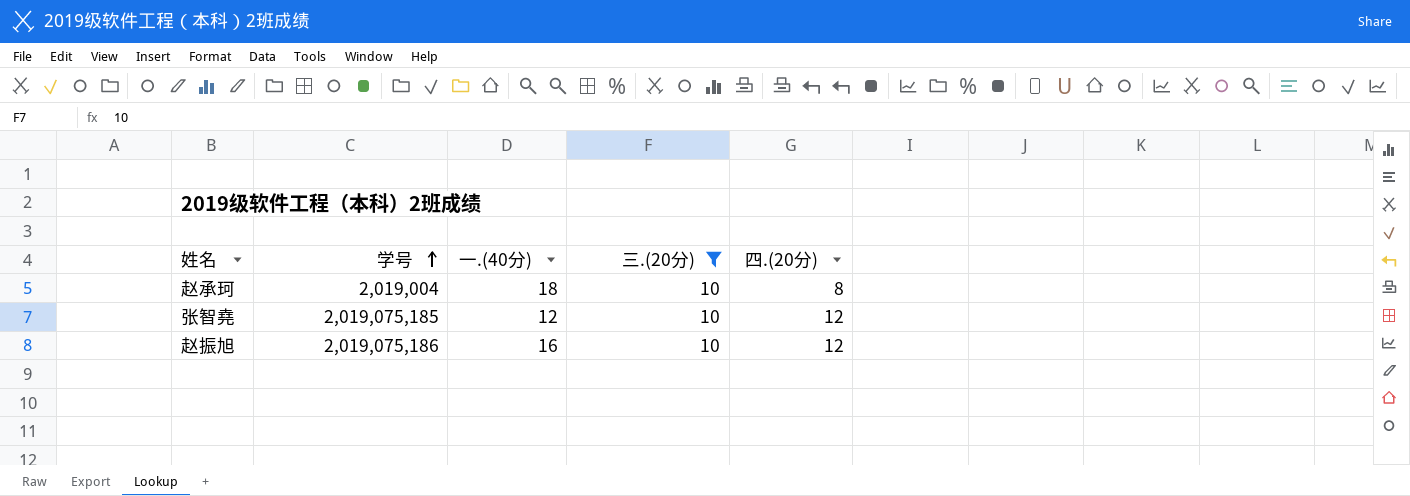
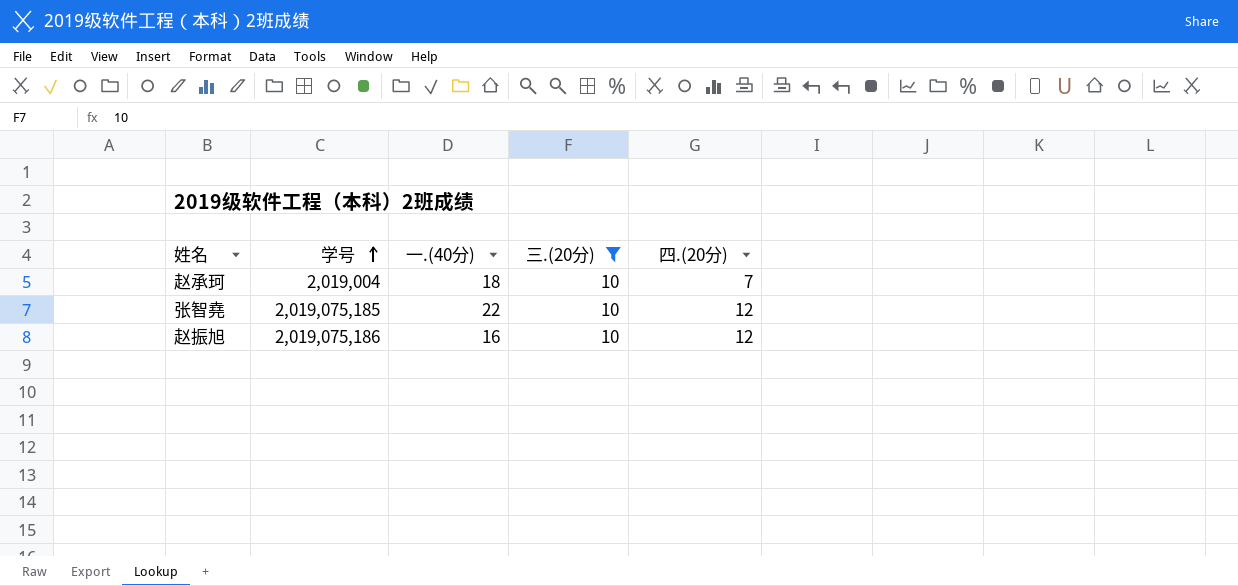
赵承珂 | 四.(20分): 8 -> 7
张智堯 | 一.(40分): 12 -> 22

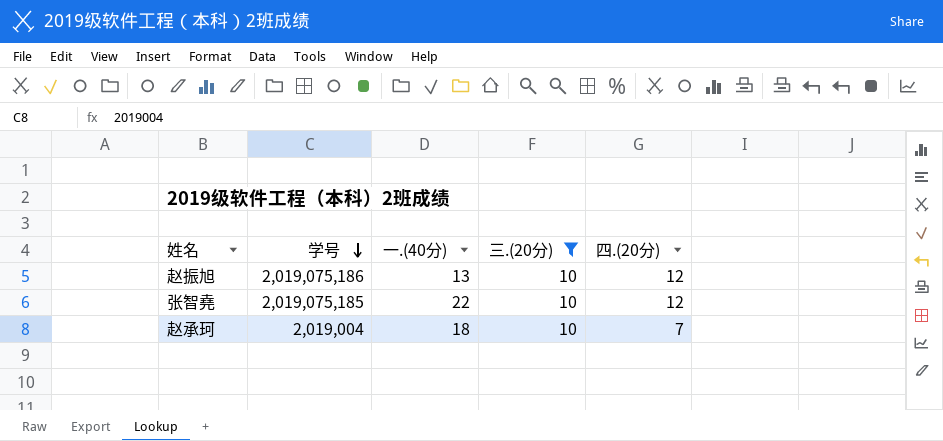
row order: 学号 ascending -> 学号 descending
赵振旭 | 一.(40分): 16 -> 13

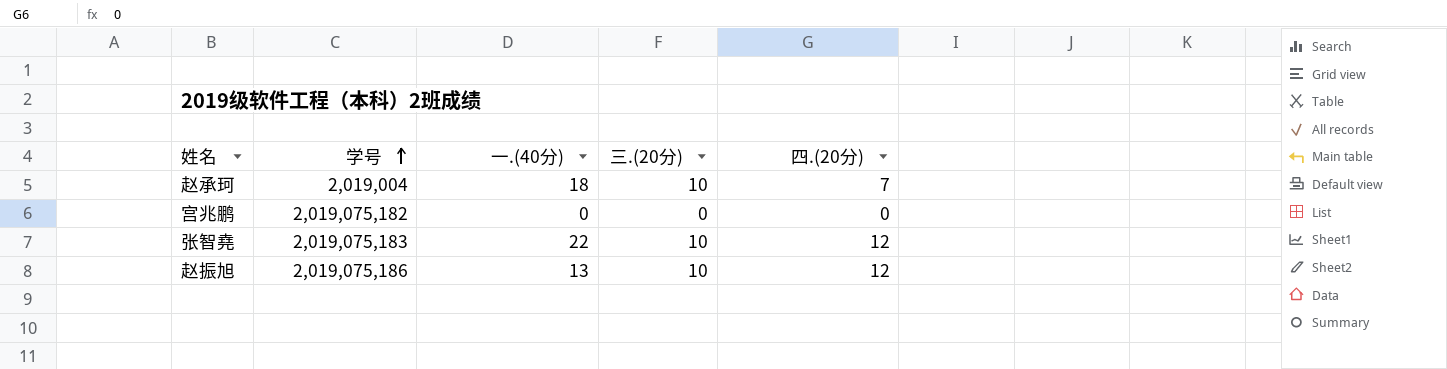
filter: 三.(20分) = 10 -> none
row order: 学号 descending -> 学号 ascending
张智堯 | 学号: 2,019,075,185 -> 2,019,075,183

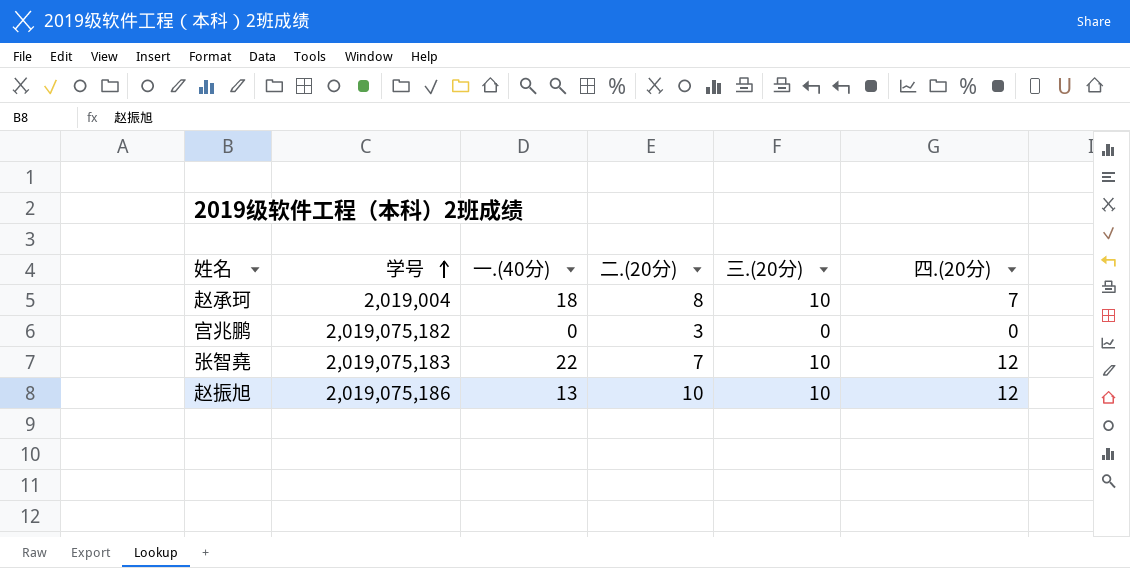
column 二.(20分) | position: none -> 4

